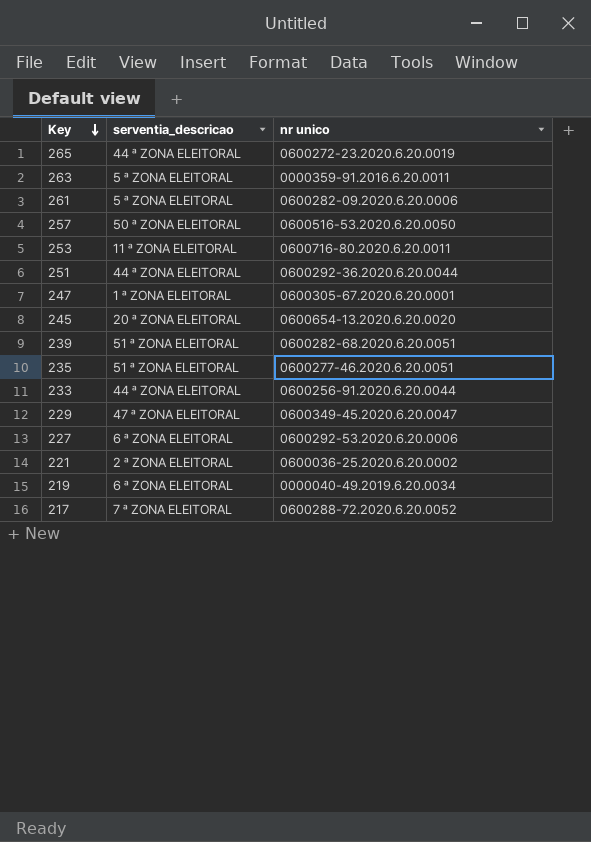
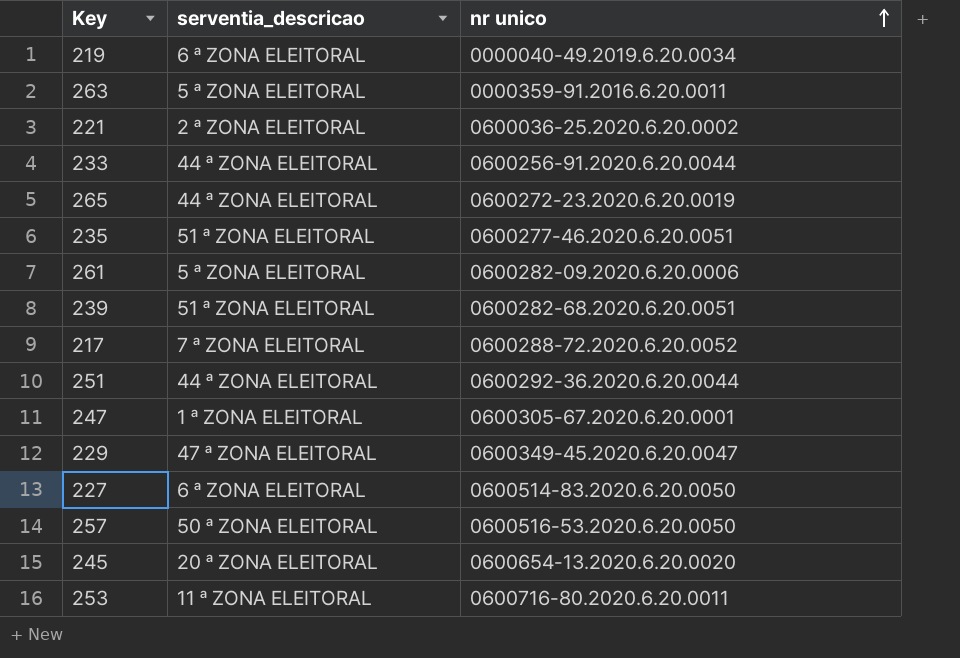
row order: Key descending -> nr unico ascending
227 | nr unico: 0600292-53.2020.6.20.0006 -> 0600514-83.2020.6.20.0050

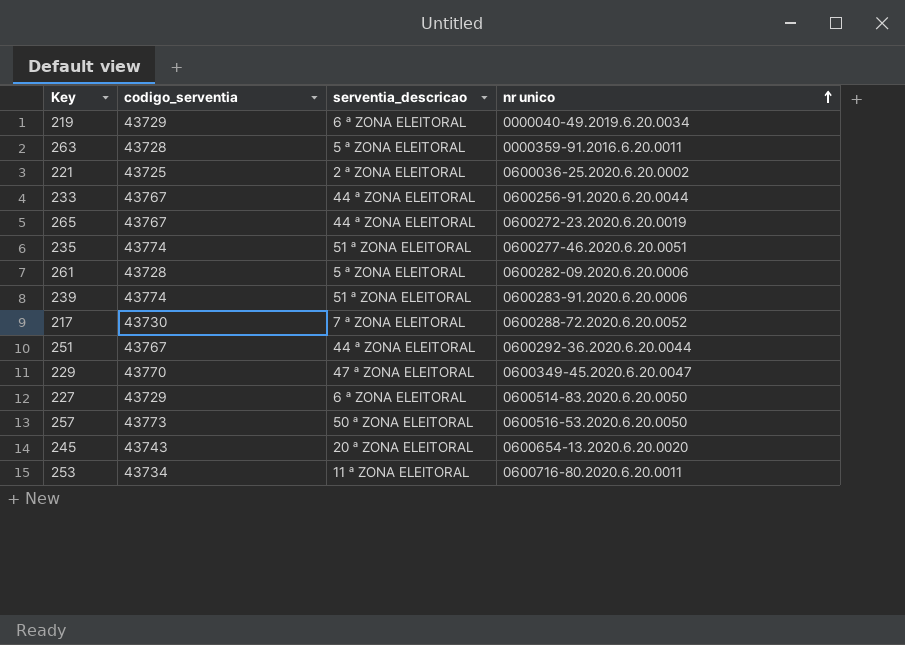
column codigo_serventia | position: none -> 2
row 247: 1 ª ZONA ELEITORAL | 0600305-67.2020.6.20.0001 -> none
239 | nr unico: 0600282-68.2020.6.20.0051 -> 0600283-91.2020.6.20.0006

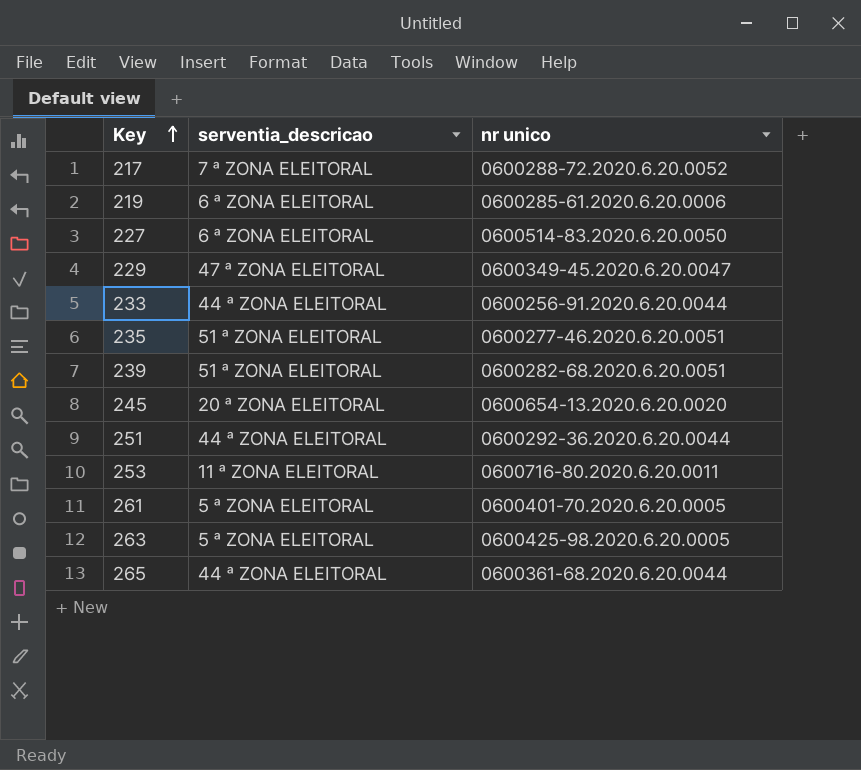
row order: nr unico ascending -> Key ascending
column codigo_serventia | position: 2 -> none
row 221: 43725 | 2 ª ZONA ELEITORAL | 0600036-25.2020.6.20.0002 -> none
row 257: 43773 | 50 ª ZONA ELEITORAL | 0600516-53.2020.6.20.0050 -> none
219 | nr unico: 0000040-49.2019.6.20.0034 -> 0600285-61.2020.6.20.0006
239 | nr unico: 0600283-91.2020.6.20.0006 -> 0600282-68.2020.6.20.0051
261 | nr unico: 0600282-09.2020.6.20.0006 -> 0600401-70.2020.6.20.0005
263 | nr unico: 0000359-91.2016.6.20.0011 -> 0600425-98.2020.6.20.0005
265 | nr unico: 0600272-23.2020.6.20.0019 -> 0600361-68.2020.6.20.0044

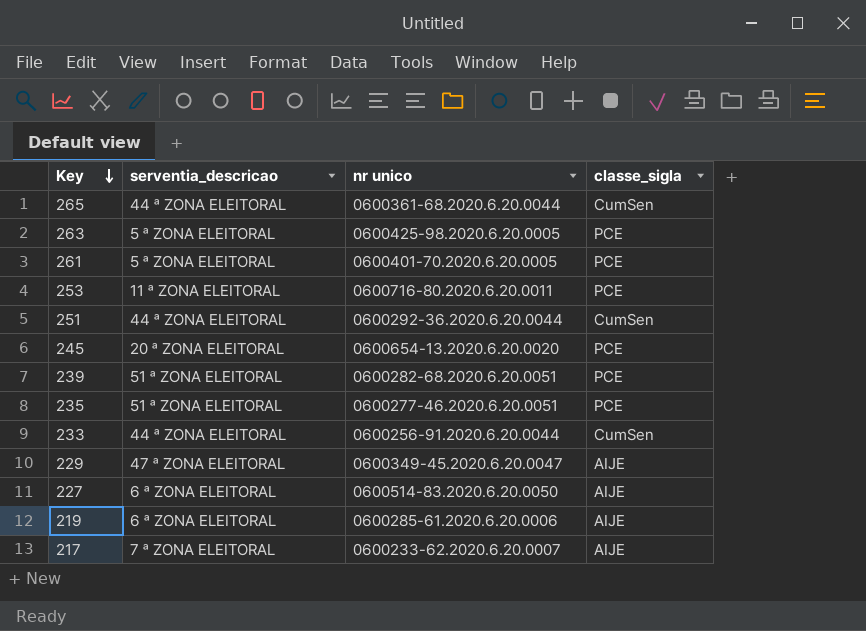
row order: Key ascending -> Key descending
column classe_sigla | position: none -> 4
217 | nr unico: 0600288-72.2020.6.20.0052 -> 0600233-62.2020.6.20.0007

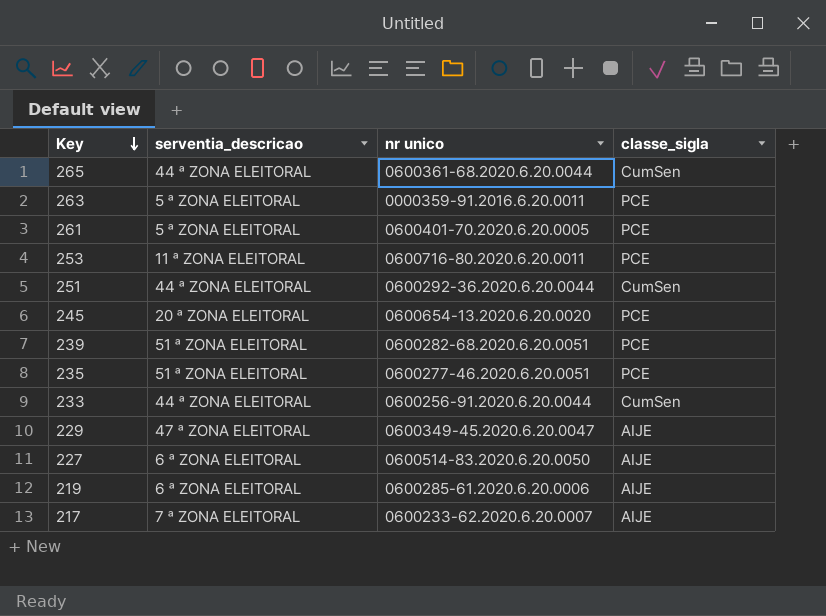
263 | nr unico: 0600425-98.2020.6.20.0005 -> 0000359-91.2016.6.20.0011

